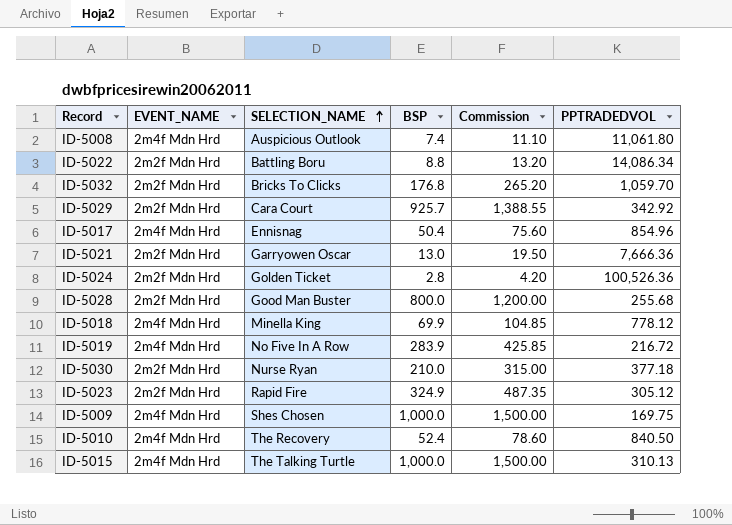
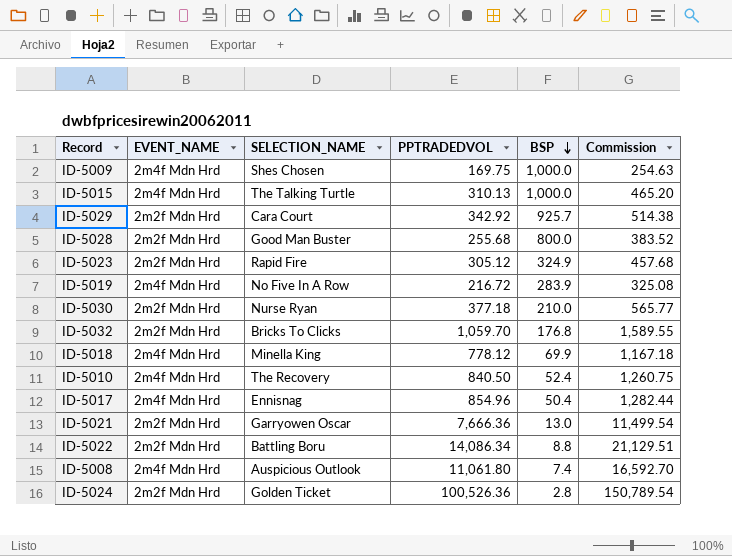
row order: SELECTION_NAME ascending -> BSP descending
column PPTRADEDVOL | position: 6 -> 4
column Commission | formula: [BSP] * 1.5 -> [PPTRADEDVOL] * 1.5

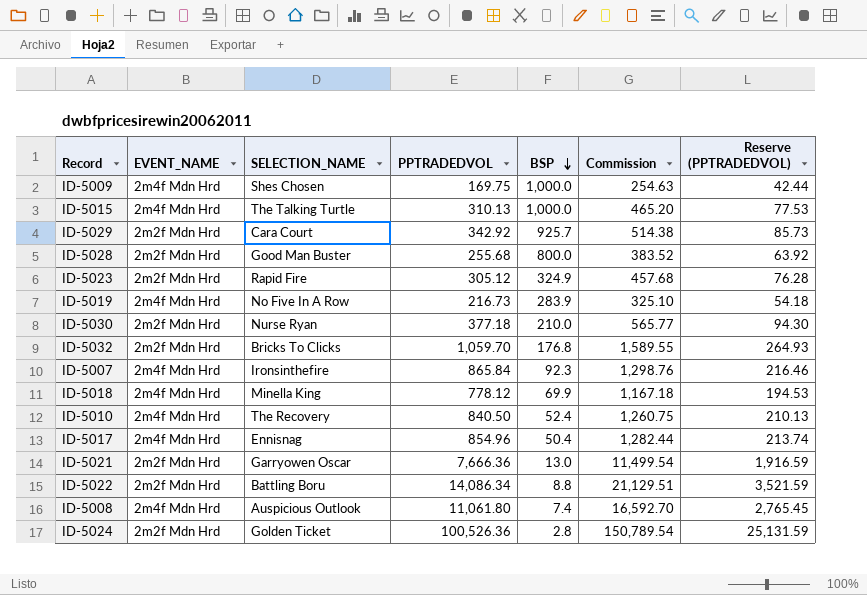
column Reserve (PPTRADEDVOL) | formula: none -> [PPTRADEDVOL] * 0.25
ID-5019 | PPTRADEDVOL: 216.72 -> 216.73
ID-5019 | Commission: 325.08 -> 325.10
row ID-5007: none -> 2m4f Mdn Hrd | Ironsinthefire | 865.84 | 92.3 | 1,298.76 | 216.46

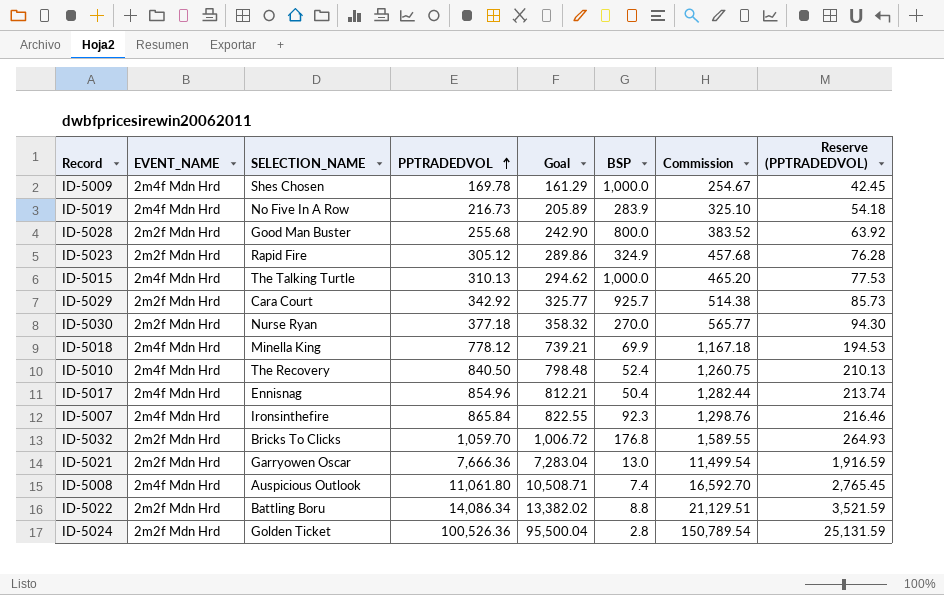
row order: BSP descending -> PPTRADEDVOL ascending
column Goal | formula: none -> [PPTRADEDVOL] * 0.95
ID-5009 | PPTRADEDVOL: 169.75 -> 169.78
ID-5009 | Commission: 254.63 -> 254.67
ID-5009 | Reserve (PPTRADEDVOL): 42.44 -> 42.45
ID-5030 | BSP: 210.0 -> 270.0

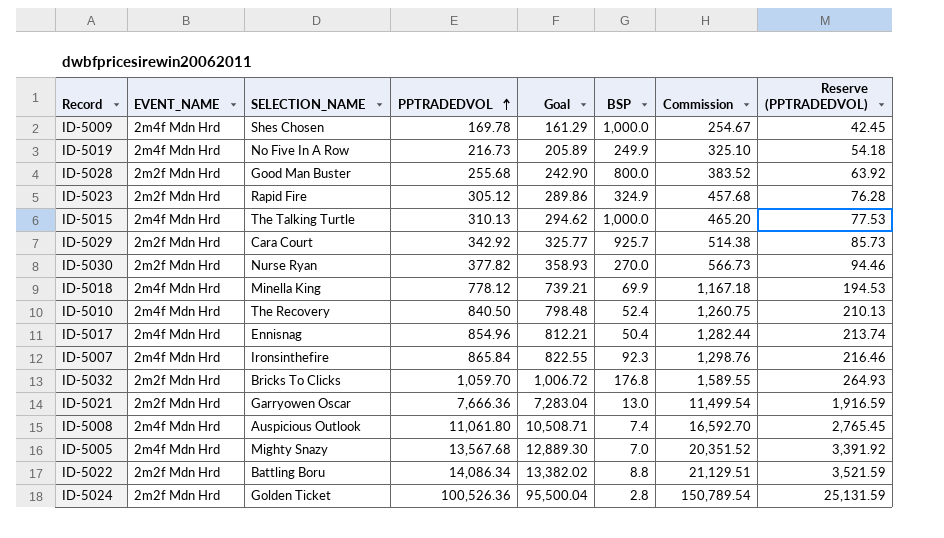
ID-5019 | BSP: 283.9 -> 249.9
ID-5030 | PPTRADEDVOL: 377.18 -> 377.82
ID-5030 | Goal: 358.32 -> 358.93
ID-5030 | Commission: 565.77 -> 566.73
ID-5030 | Reserve (PPTRADEDVOL): 94.30 -> 94.46
row ID-5005: none -> 2m4f Mdn Hrd | Mighty Snazy | 13,567.68 | 12,889.30 | 7.0 | 20,351.52 | 3,391.92

